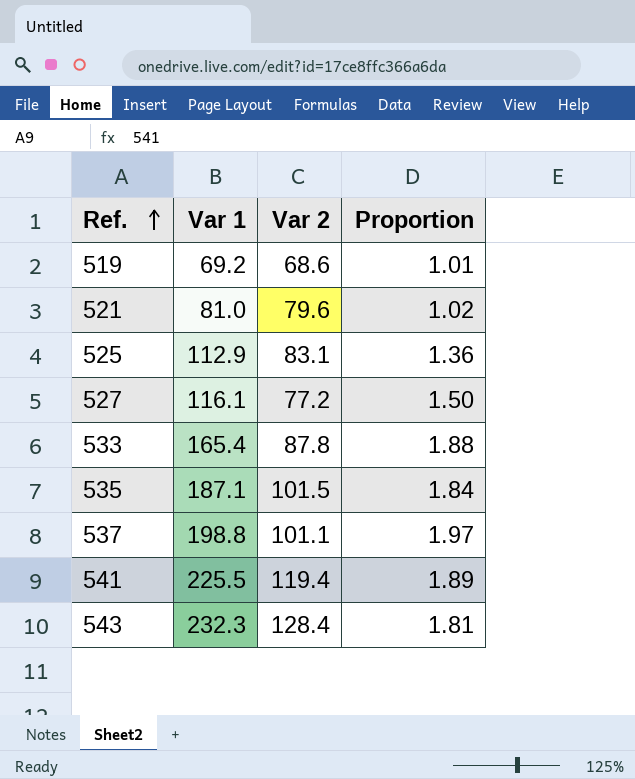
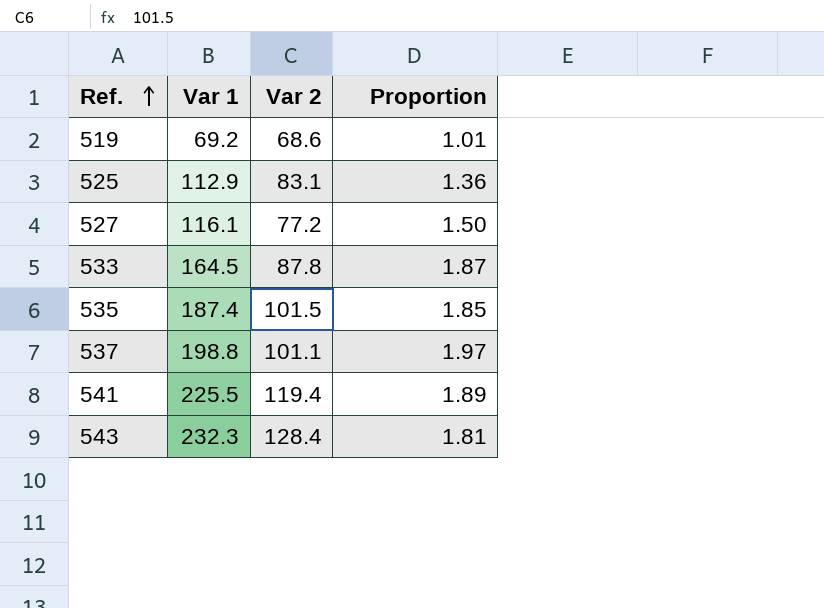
row 521: 81.0 | 79.6 | 1.02 -> none
533 | Var 1: 165.4 -> 164.5
533 | Proportion: 1.88 -> 1.87
535 | Var 1: 187.1 -> 187.4
535 | Proportion: 1.84 -> 1.85

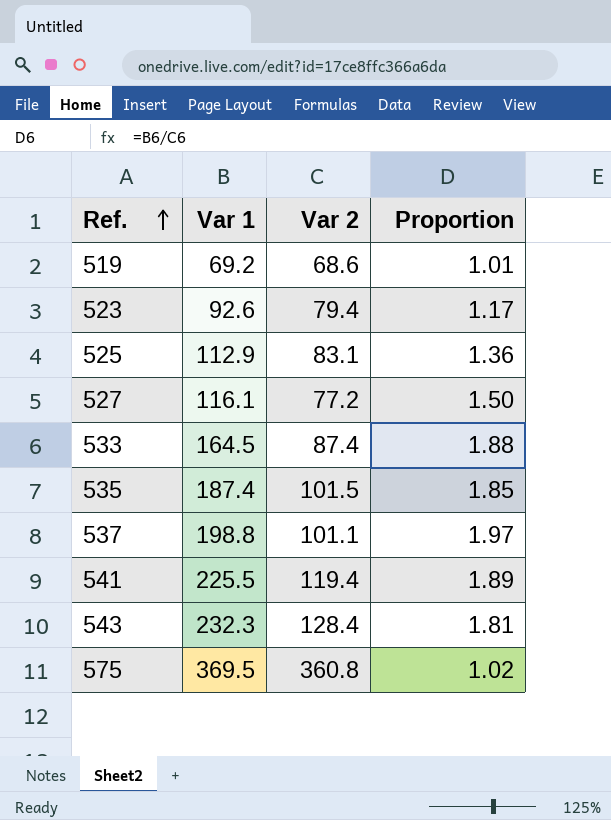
row 523: none -> 92.6 | 79.4 | 1.17
533 | Var 2: 87.8 -> 87.4
533 | Proportion: 1.87 -> 1.88
row 575: none -> 369.5 | 360.8 | 1.02

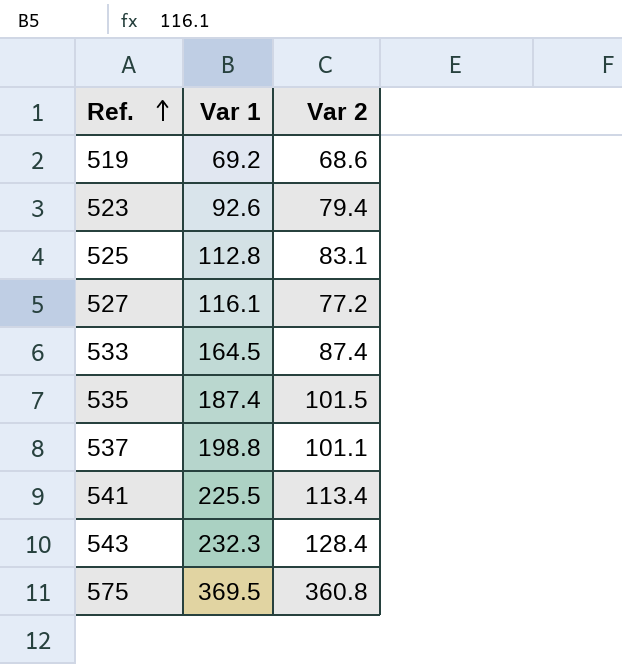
column Proportion | formula: [Var 1] / [Var 2] -> none
525 | Var 1: 112.9 -> 112.8
541 | Var 2: 119.4 -> 113.4

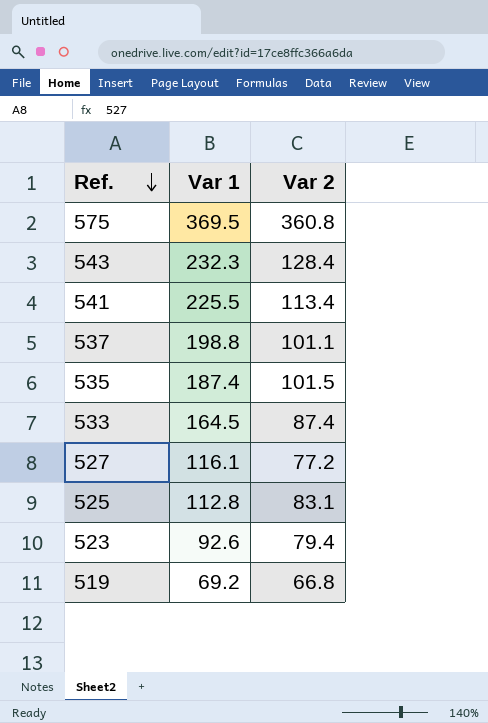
row order: Ref. ascending -> Ref. descending
519 | Var 2: 68.6 -> 66.8

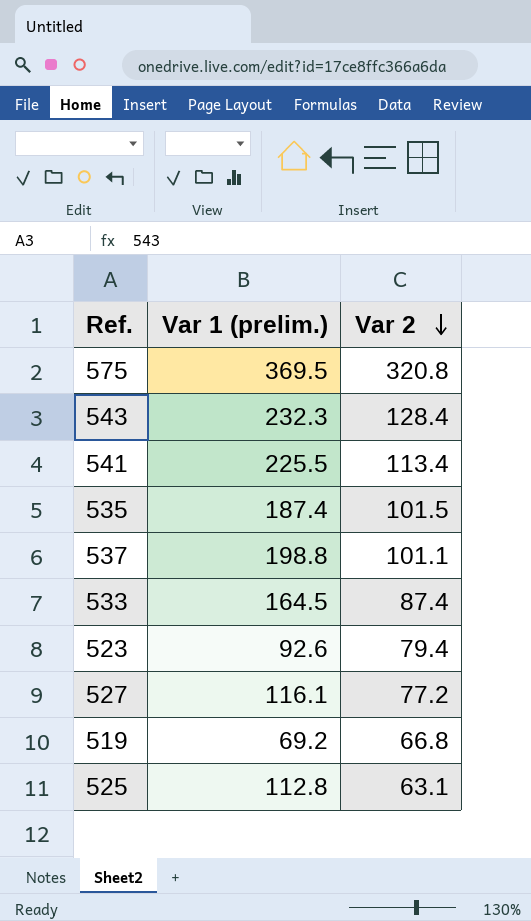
row order: Ref. descending -> Var 2 descending
column name: Var 1 -> Var 1 (prelim.)
575 | Var 2: 360.8 -> 320.8
525 | Var 2: 83.1 -> 63.1

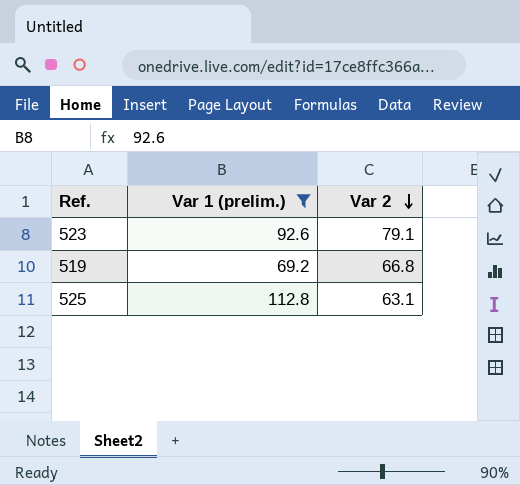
filter: none -> Var 1 (prelim.) <= 112.8
523 | Var 2: 79.4 -> 79.1

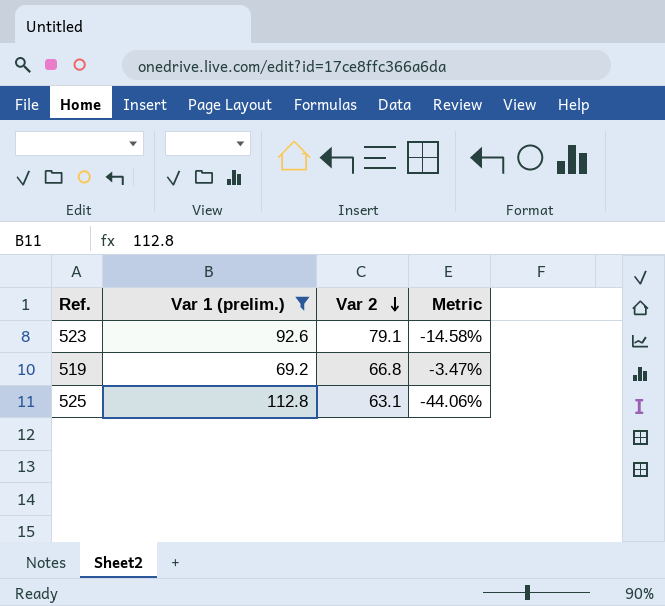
column Metric | formula: none -> ([Var 2] - [Var 1 (prelim.)]) / [Var 1 (prelim.)]

